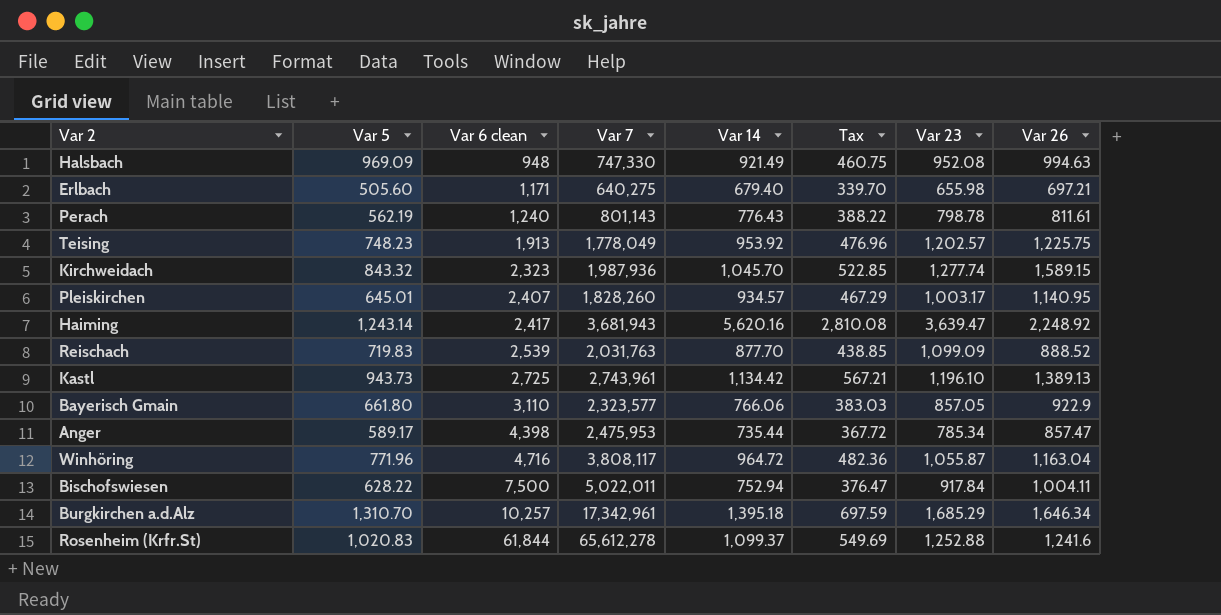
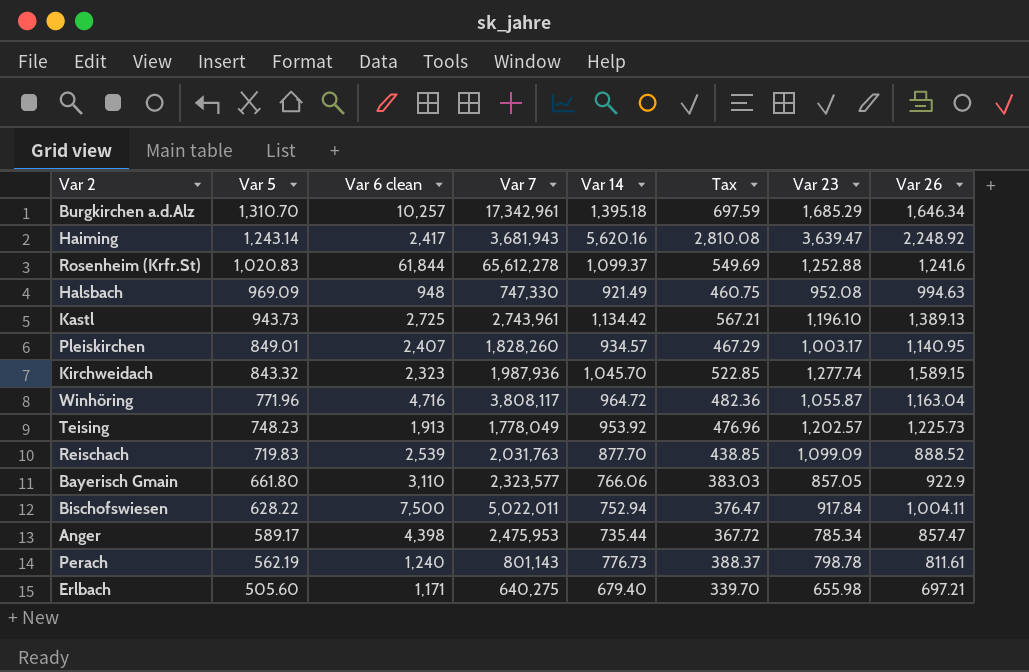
row order: Var 6 clean ascending -> Var 5 descending
Pleiskirchen | Var 5: 645.01 -> 849.01
Teising | Var 26: 1,225.75 -> 1,225.73
Perach | Var 14: 776.43 -> 776.73
Perach | Tax: 388.22 -> 388.37

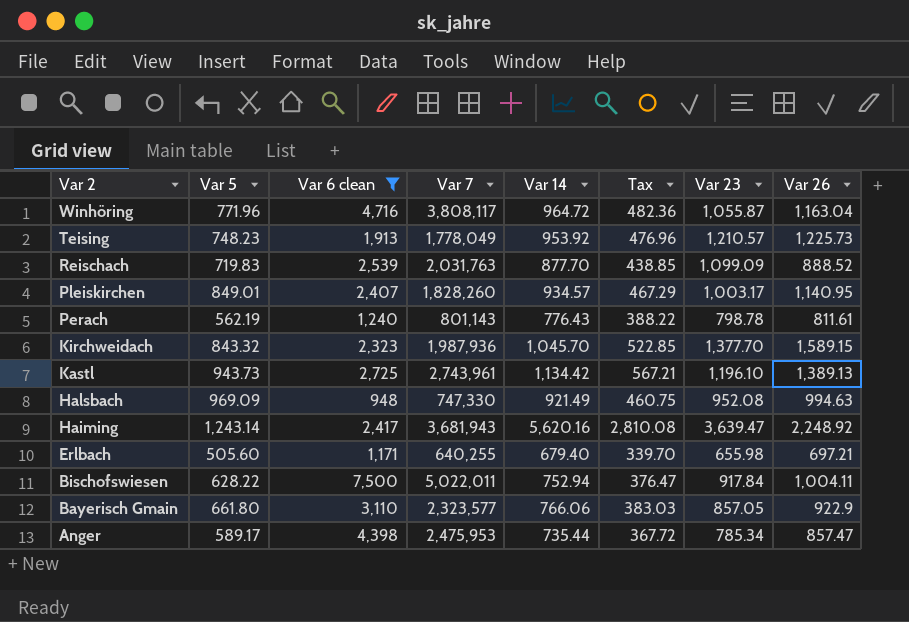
filter: none -> Var 6 clean <= 7,500
row order: Var 5 descending -> Var 2 descending
Teising | Var 23: 1,202.57 -> 1,210.57
Perach | Var 14: 776.73 -> 776.43
Perach | Tax: 388.37 -> 388.22
Kirchweidach | Var 23: 1,277.74 -> 1,377.70
Erlbach | Var 7: 640,275 -> 640,255

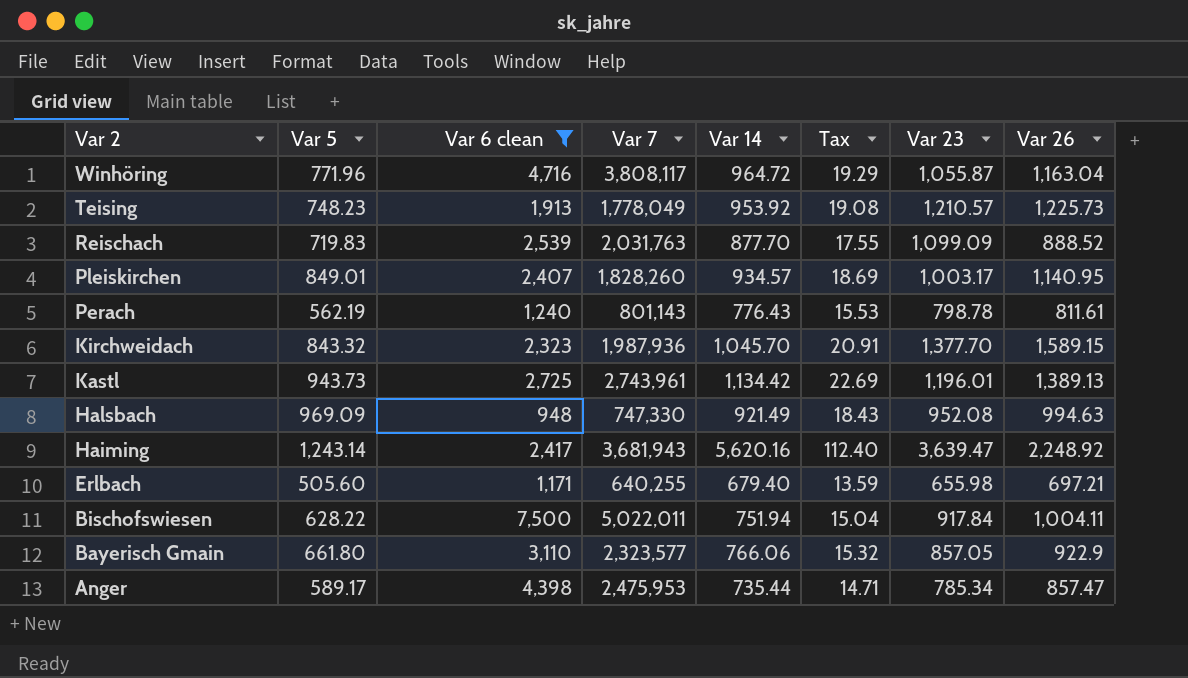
column Tax | formula: [Var 14] * 0.5 -> [Var 14] * 0.02
Kastl | Var 23: 1,196.10 -> 1,196.01
Bischofswiesen | Var 14: 752.94 -> 751.94

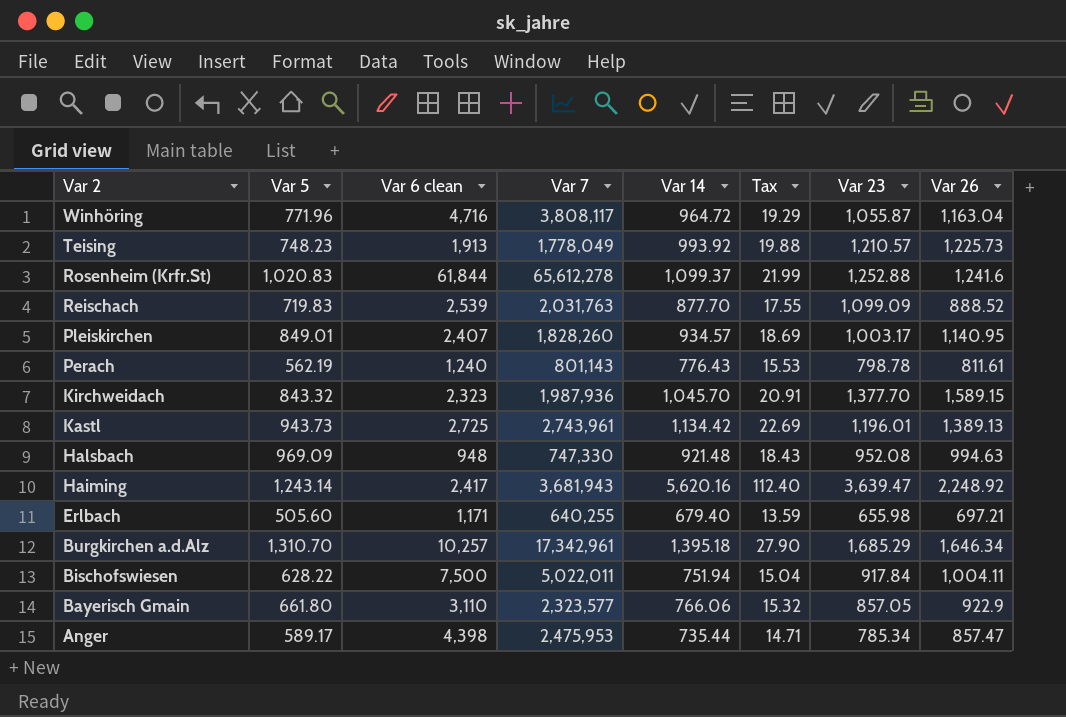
filter: Var 6 clean <= 7,500 -> none
Teising | Var 14: 953.92 -> 993.92
Teising | Tax: 19.08 -> 19.88
Halsbach | Var 14: 921.49 -> 921.48

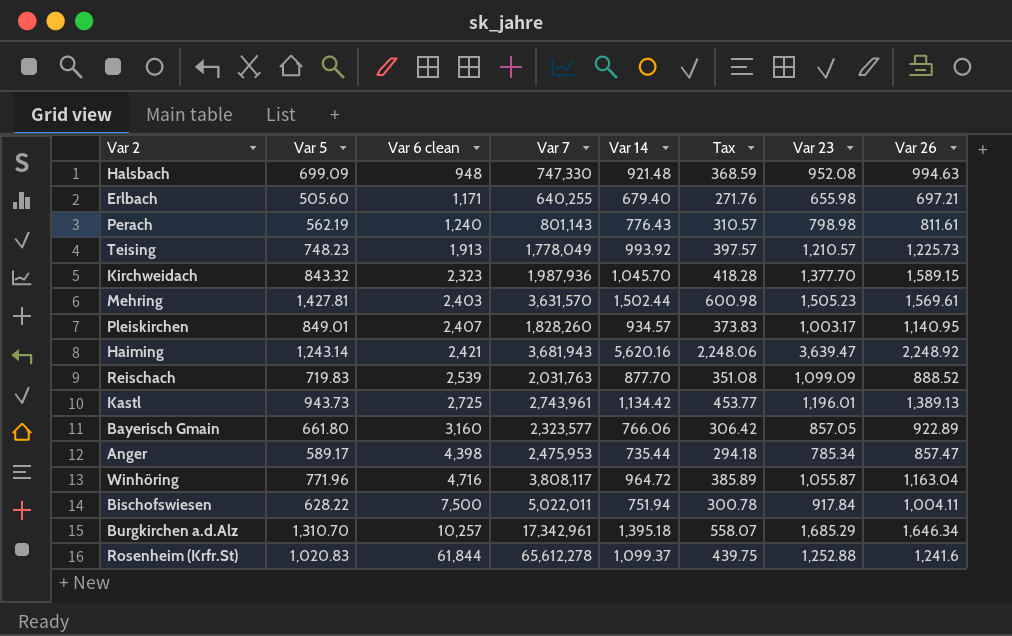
row order: Var 2 descending -> Var 6 clean ascending
column Tax | formula: [Var 14] * 0.02 -> [Var 14] * 0.4
Halsbach | Var 5: 969.09 -> 699.09
Perach | Var 23: 798.78 -> 798.98
row Mehring: none -> 1,427.81 | 2,403 | 3,631,570 | 1,502.44 | 600.98 | 1,505.23 | 1,569.61
Haiming | Var 6 clean: 2,417 -> 2,421
Bayerisch Gmain | Var 6 clean: 3,110 -> 3,160
Bayerisch Gmain | Var 26: 922.9 -> 922.89

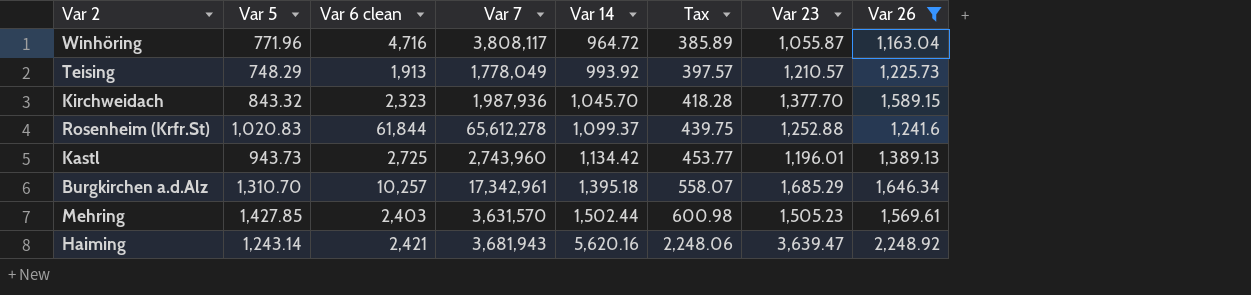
filter: none -> Var 26 >= 1,163.04
row order: Var 6 clean ascending -> Var 14 ascending
Teising | Var 5: 748.23 -> 748.29
Kastl | Var 7: 2,743,961 -> 2,743,960
Mehring | Var 5: 1,427.81 -> 1,427.85

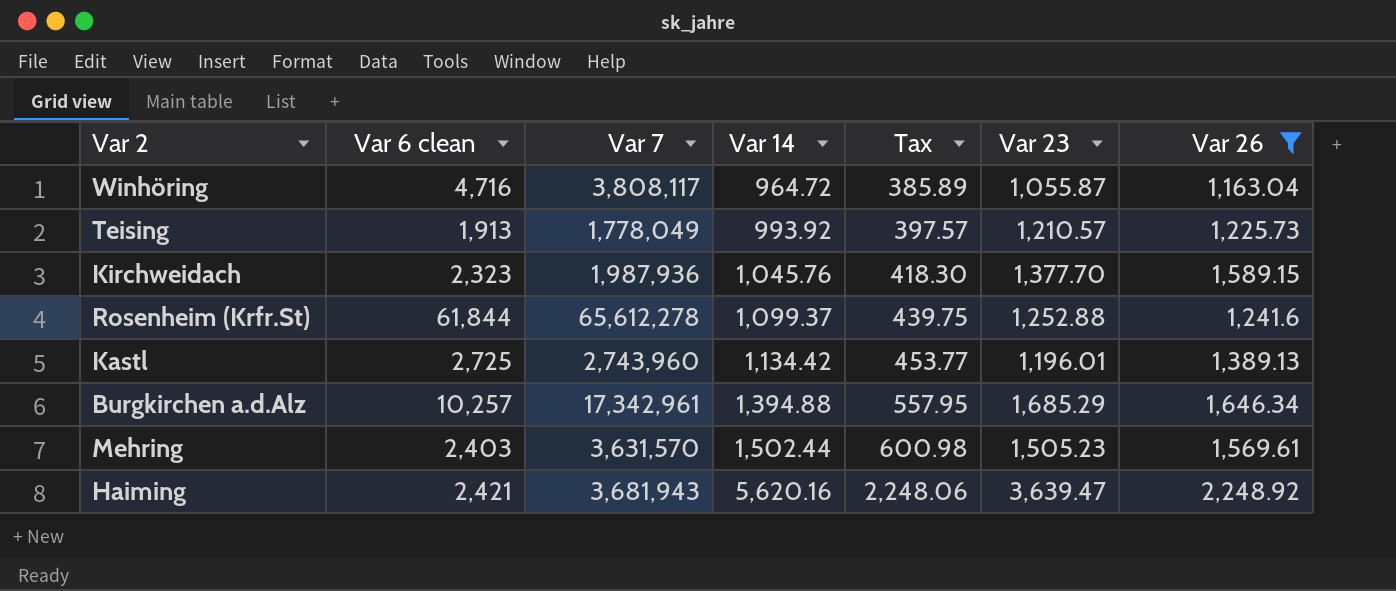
column Var 5 | position: 2 -> none
Kirchweidach | Var 14: 1,045.70 -> 1,045.76
Kirchweidach | Tax: 418.28 -> 418.30
Burgkirchen a.d.Alz | Var 14: 1,395.18 -> 1,394.88
Burgkirchen a.d.Alz | Tax: 558.07 -> 557.95

